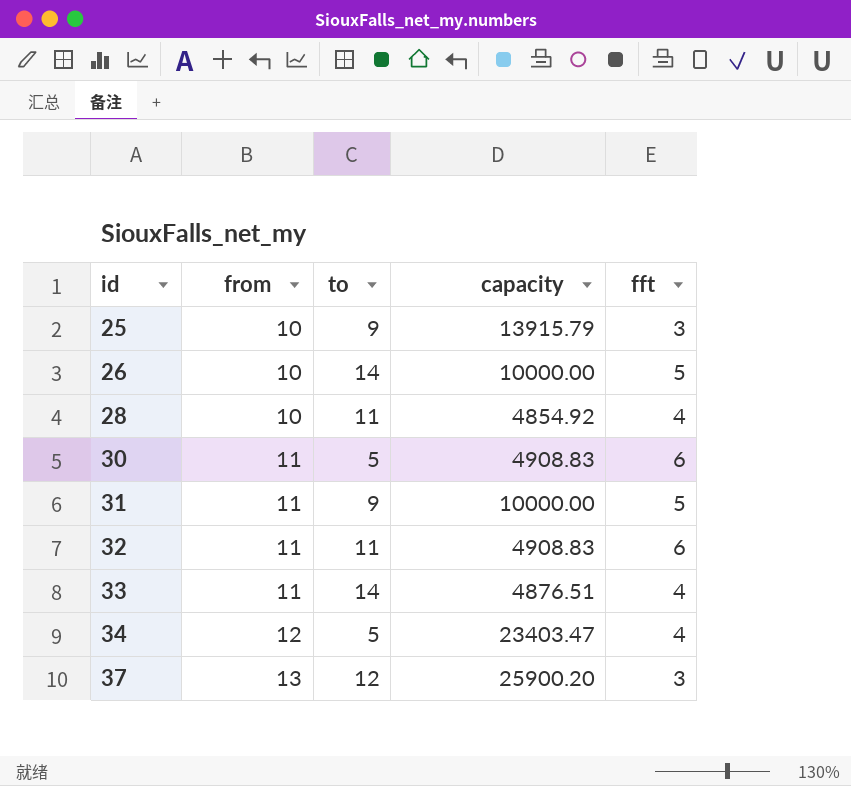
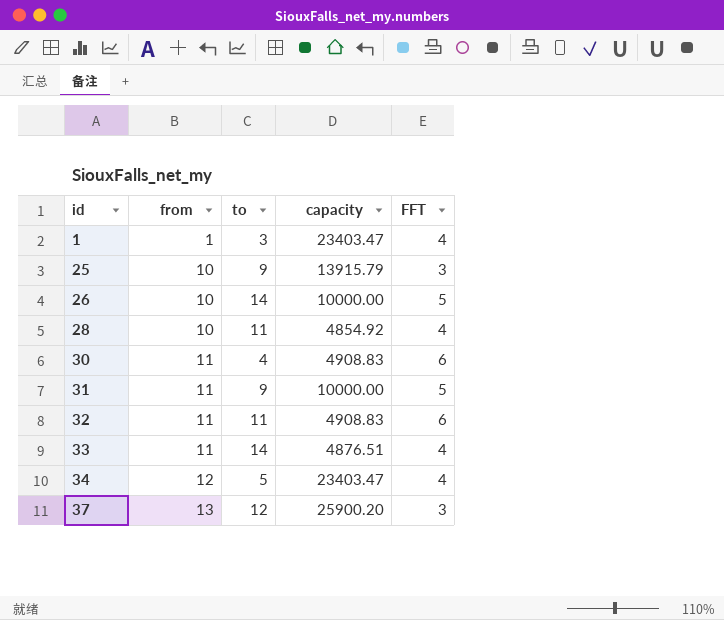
column name: fft -> FFT
row 1: none -> 1 | 3 | 23403.47 | 4
30 | to: 5 -> 4

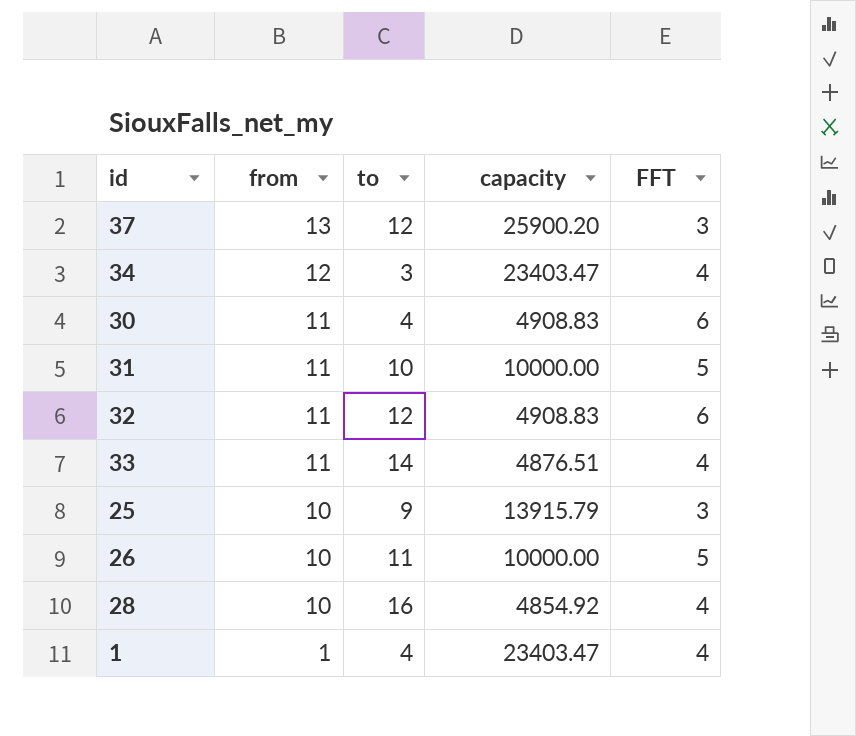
row order: id ascending -> from descending
34 | to: 5 -> 3
31 | to: 9 -> 10
32 | to: 11 -> 12
26 | to: 14 -> 11
28 | to: 11 -> 16
1 | to: 3 -> 4

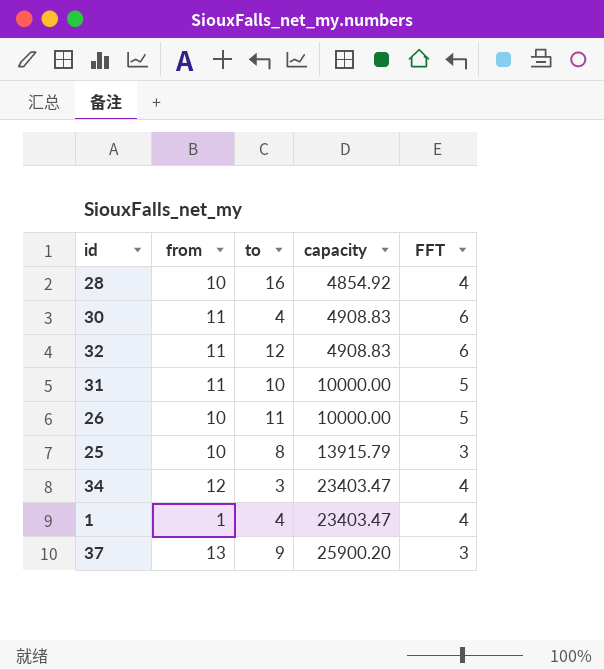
row order: from descending -> capacity ascending
row 33: 11 | 14 | 4876.51 | 4 -> none
25 | to: 9 -> 8
37 | to: 12 -> 9

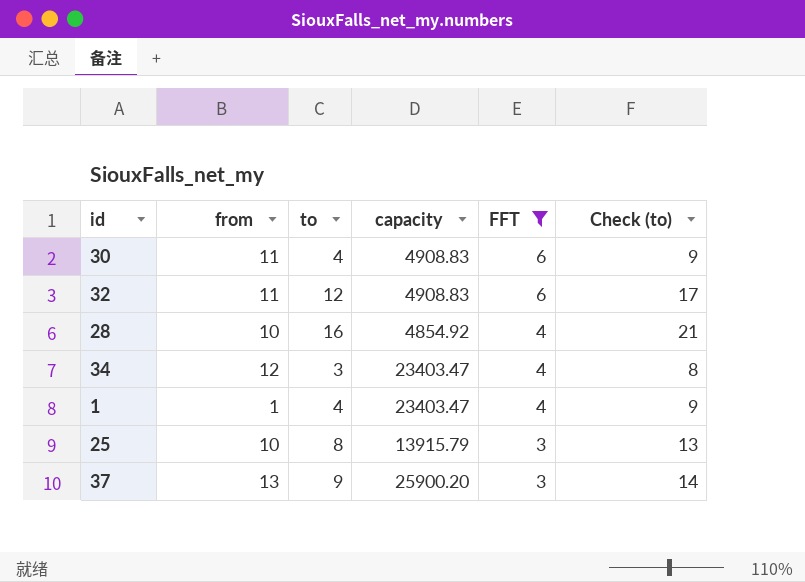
filter: none -> FFT != 5
row order: capacity ascending -> FFT descending
column Check (to) | formula: none -> [to] + 5

